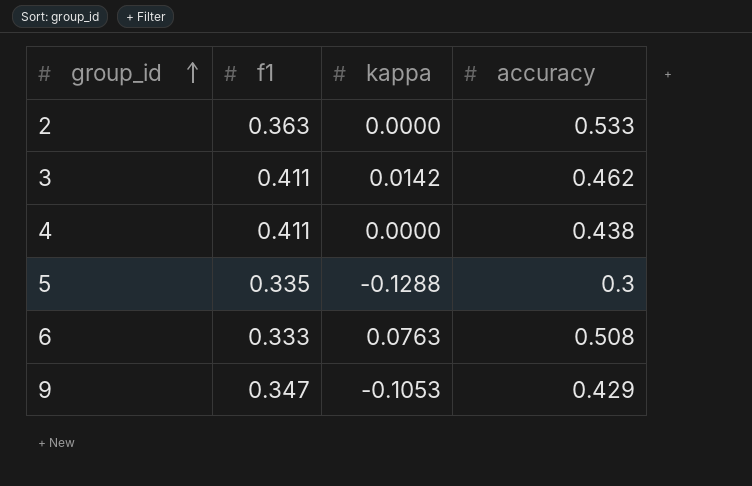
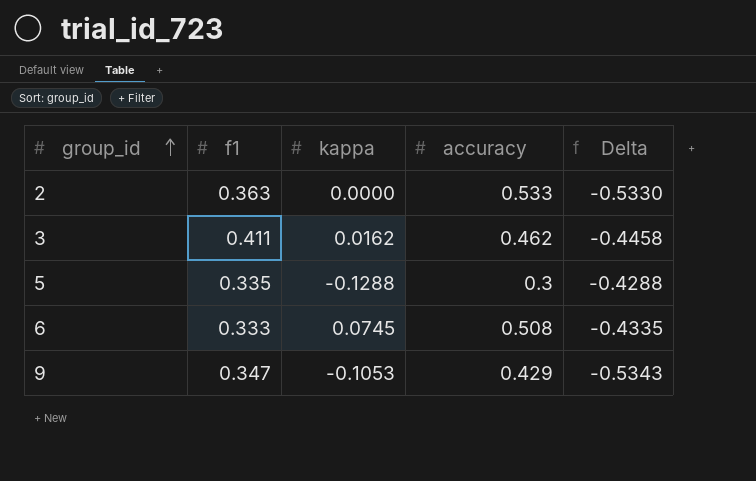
column Delta | formula: none -> [kappa] - [accuracy]
row 4: 0.411 | 0.0000 | 0.438 -> none
3 | kappa: 0.0142 -> 0.0162
6 | kappa: 0.0763 -> 0.0745

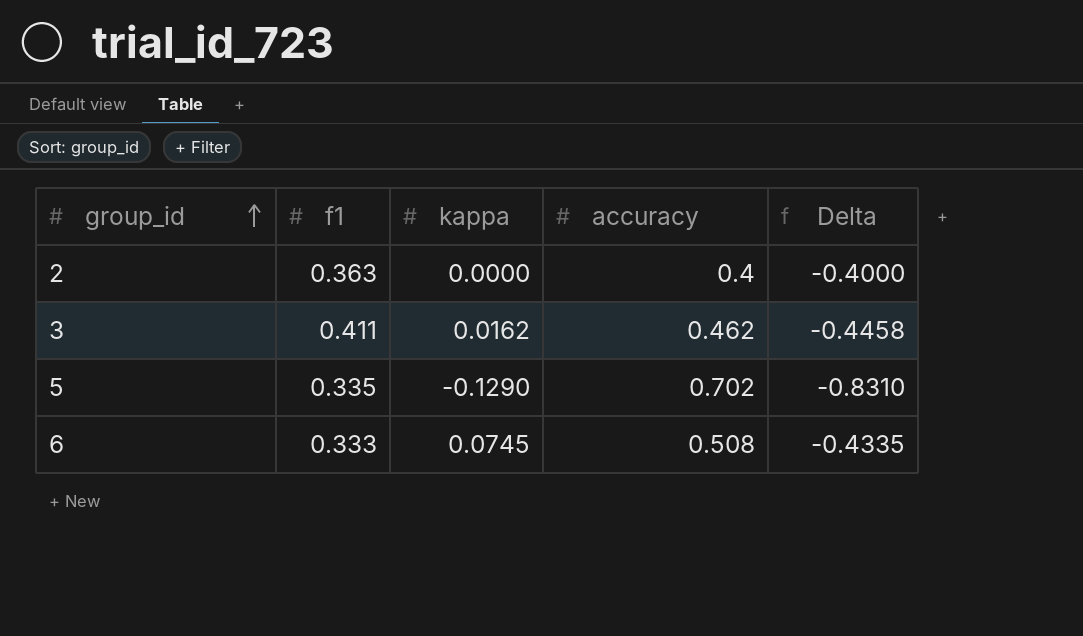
row 9: 0.347 | -0.1053 | 0.429 | -0.5343 -> none
2 | accuracy: 0.533 -> 0.4
2 | Delta: -0.5330 -> -0.4000
5 | kappa: -0.1288 -> -0.1290
5 | accuracy: 0.3 -> 0.702
5 | Delta: -0.4288 -> -0.8310

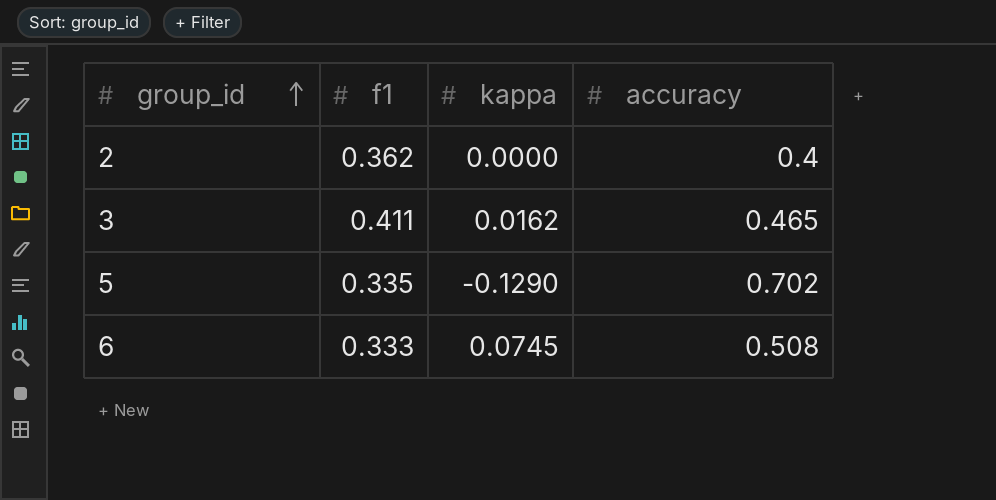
column Delta | formula: [kappa] - [accuracy] -> none
2 | f1: 0.363 -> 0.362
3 | accuracy: 0.462 -> 0.465

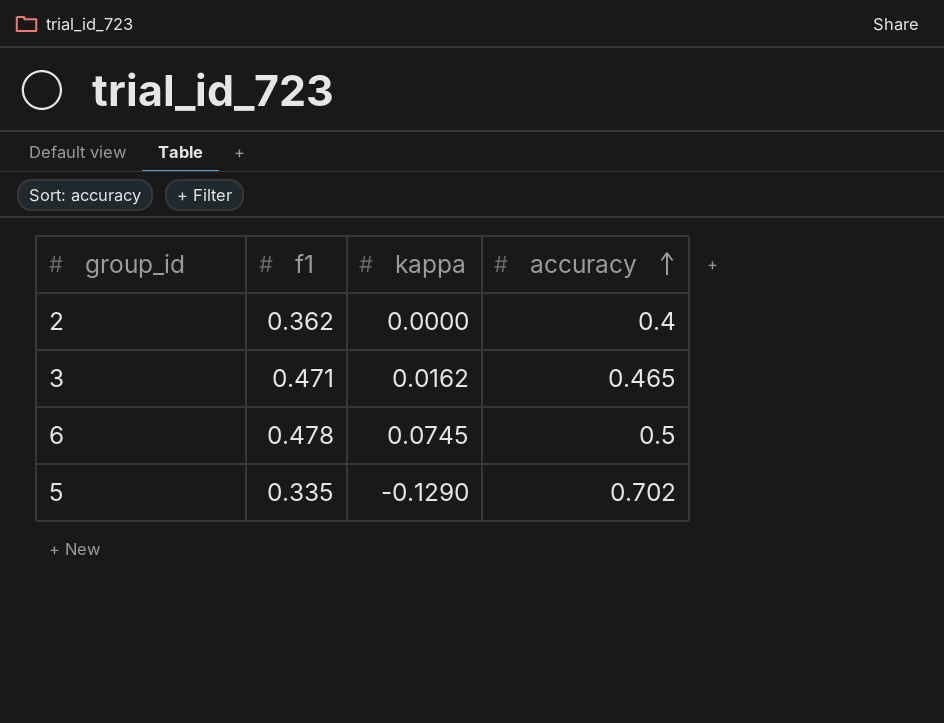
row order: group_id ascending -> accuracy ascending
3 | f1: 0.411 -> 0.471
6 | f1: 0.333 -> 0.478
6 | accuracy: 0.508 -> 0.5

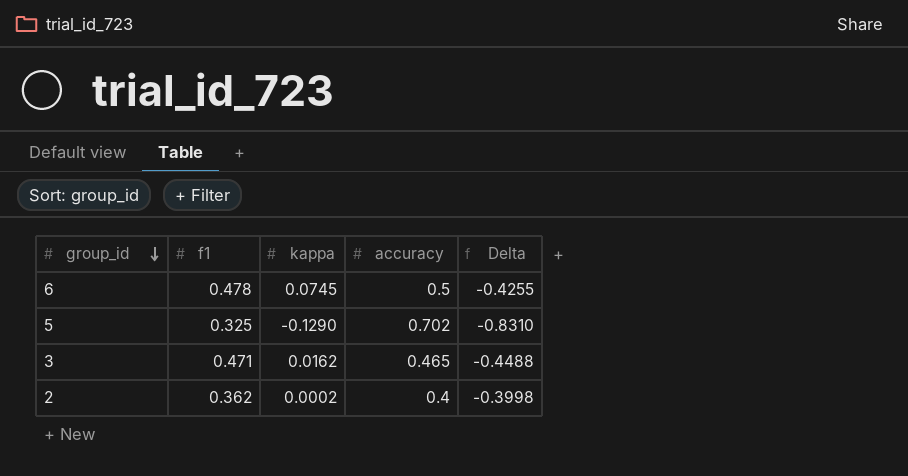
row order: accuracy ascending -> group_id descending
column Delta | formula: none -> [kappa] - [accuracy]
5 | f1: 0.335 -> 0.325
2 | kappa: 0.0000 -> 0.0002

